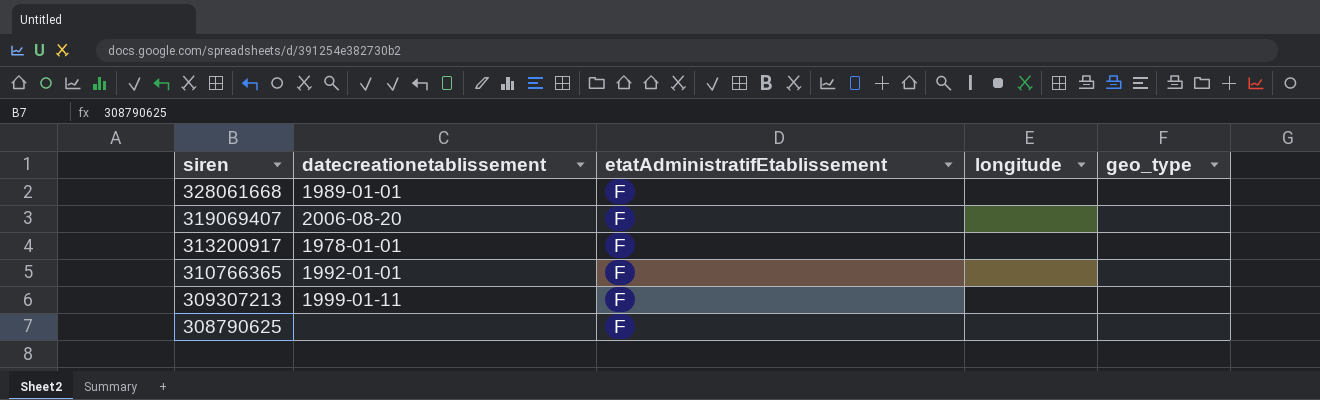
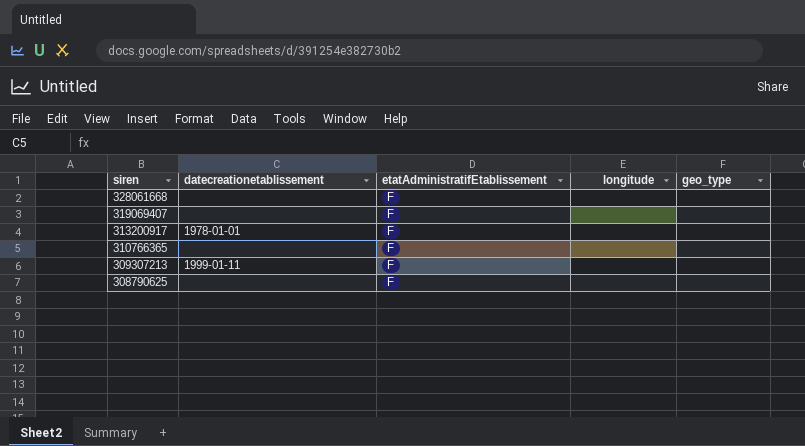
328061668 | datecreationetablissement: 1989-01-01 -> none
319069407 | datecreationetablissement: 2006-08-20 -> none
310766365 | datecreationetablissement: 1992-01-01 -> none

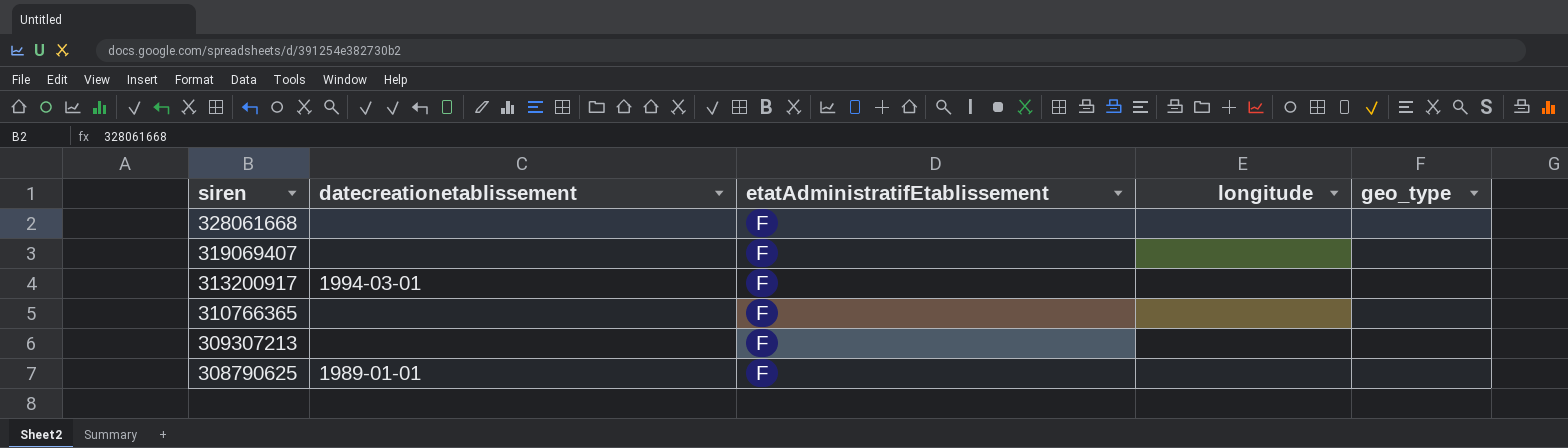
313200917 | datecreationetablissement: 1978-01-01 -> 1994-03-01
309307213 | datecreationetablissement: 1999-01-11 -> none
308790625 | datecreationetablissement: none -> 1989-01-01

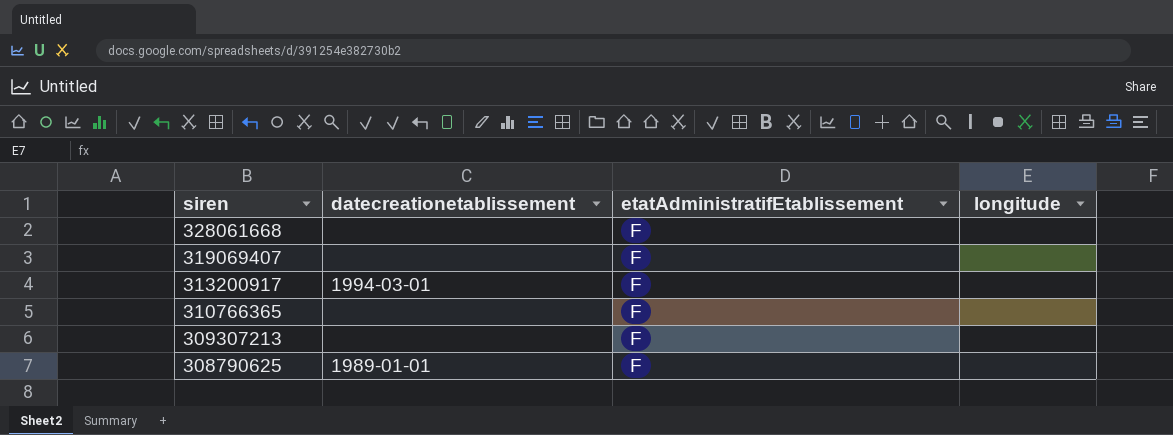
column geo_type | position: 5 -> none

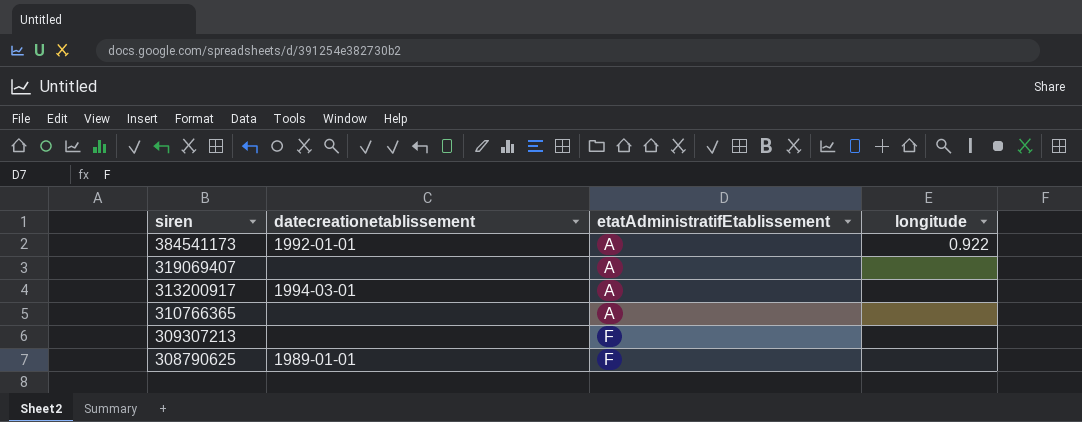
row 328061668: none | F | none -> none
row 384541173: none -> 1992-01-01 | A | 0.922
319069407 | etatAdministratifEtablissement: F -> A
313200917 | etatAdministratifEtablissement: F -> A
310766365 | etatAdministratifEtablissement: F -> A

